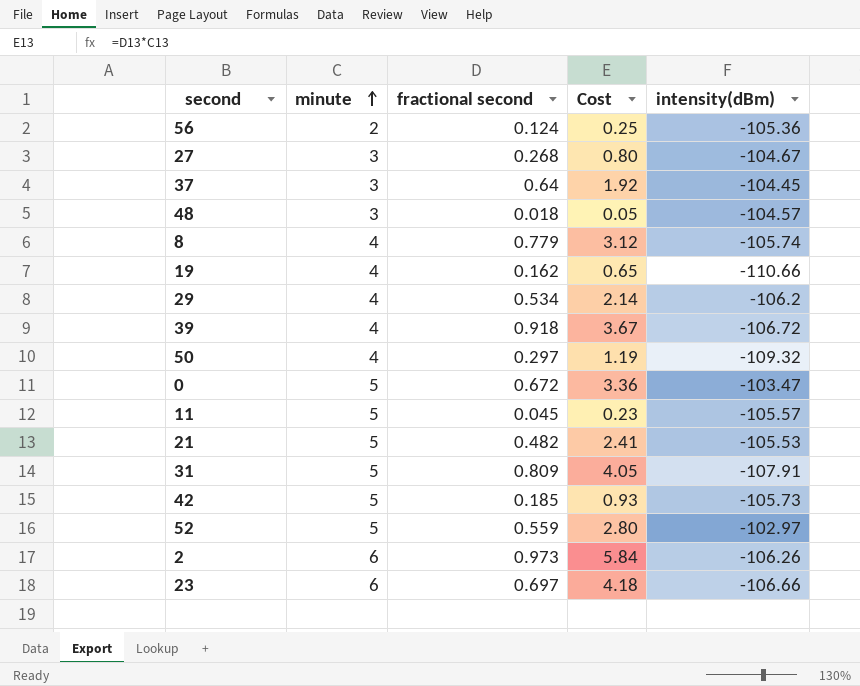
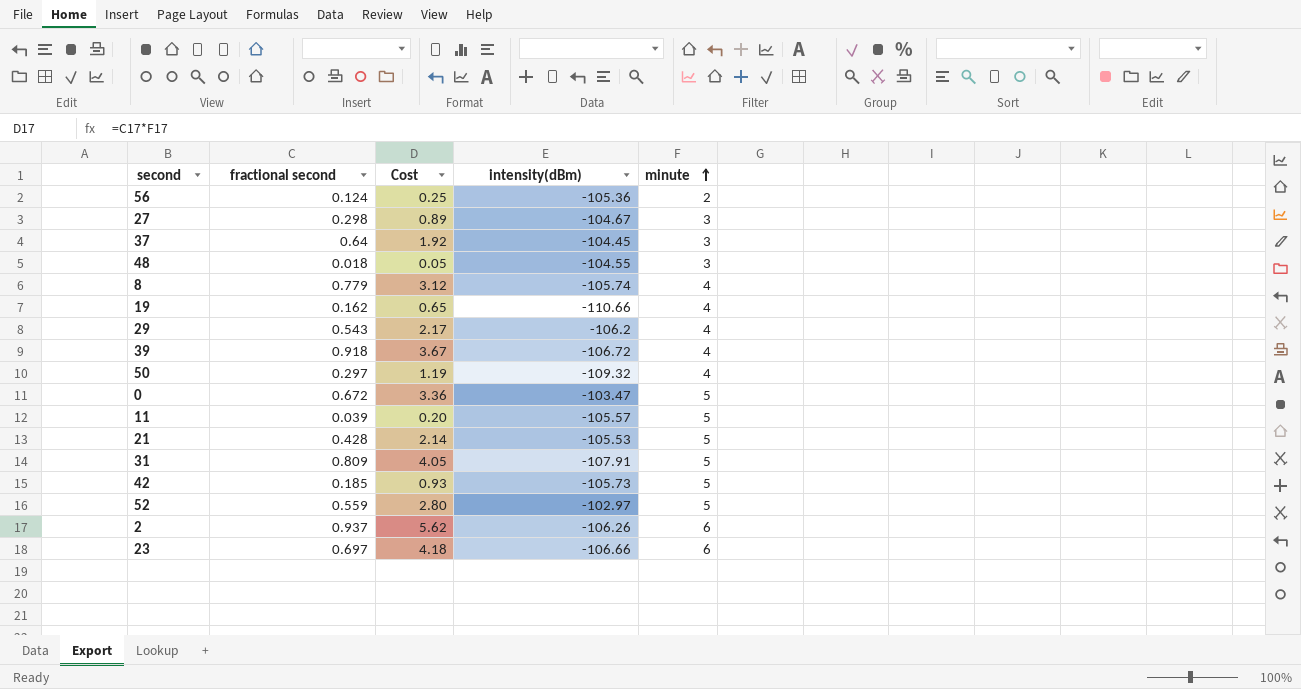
column minute | position: 2 -> 5
27 | fractional second: 0.268 -> 0.298
27 | Cost: 0.80 -> 0.89
48 | intensity(dBm): -104.57 -> -104.55
29 | fractional second: 0.534 -> 0.543
29 | Cost: 2.14 -> 2.17
11 | fractional second: 0.045 -> 0.039
11 | Cost: 0.23 -> 0.20
21 | fractional second: 0.482 -> 0.428
21 | Cost: 2.41 -> 2.14
2 | fractional second: 0.973 -> 0.937
2 | Cost: 5.84 -> 5.62

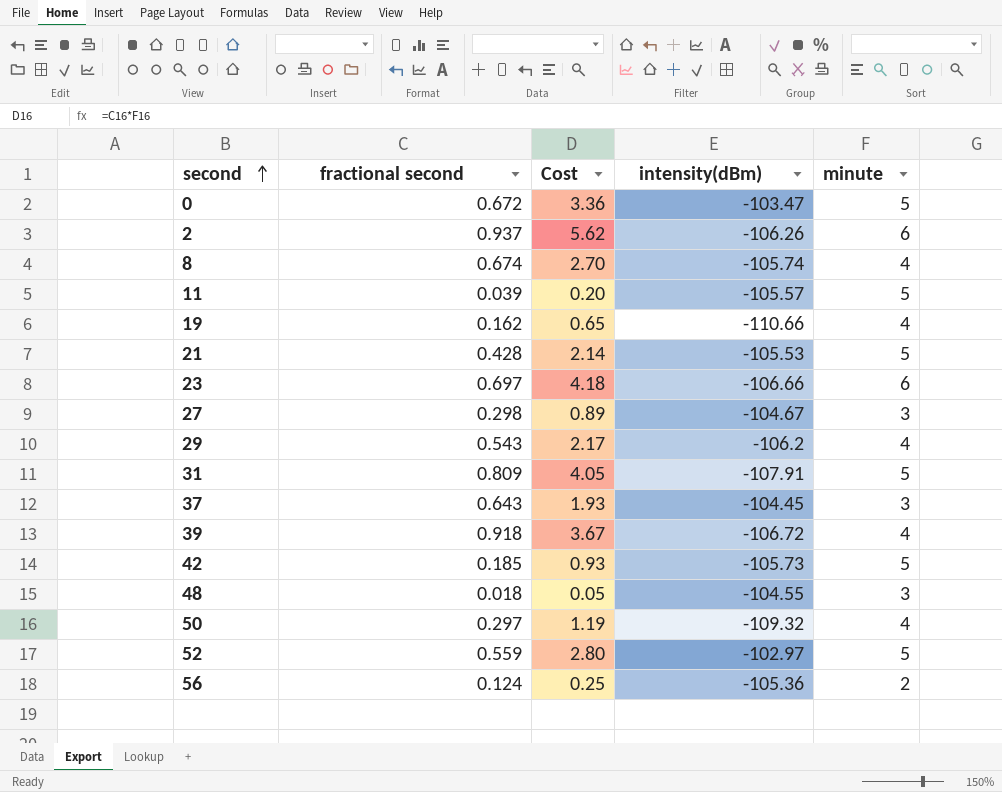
row order: minute ascending -> second ascending
8 | fractional second: 0.779 -> 0.674
8 | Cost: 3.12 -> 2.70
37 | fractional second: 0.64 -> 0.643
37 | Cost: 1.92 -> 1.93

